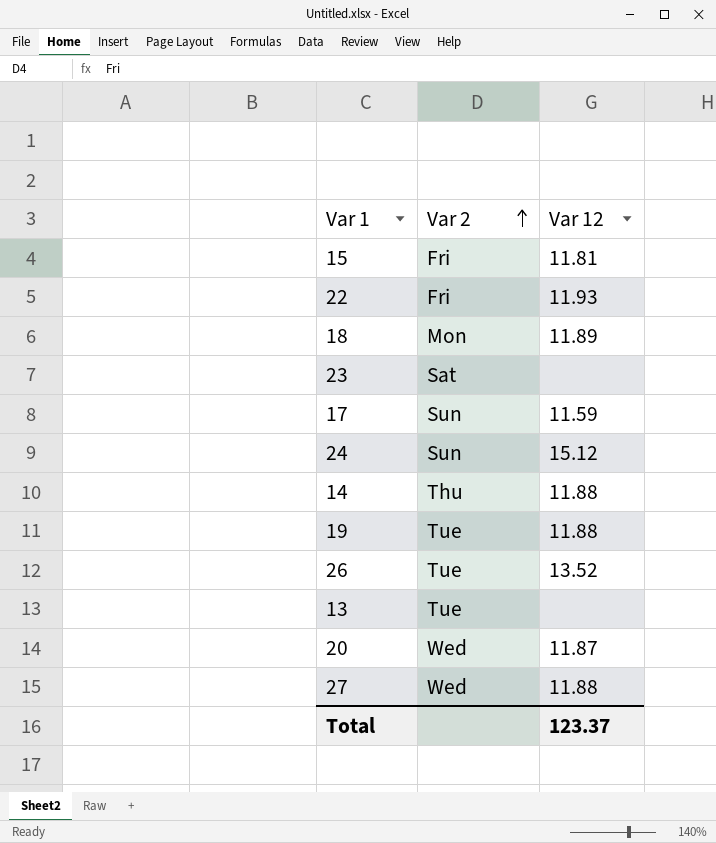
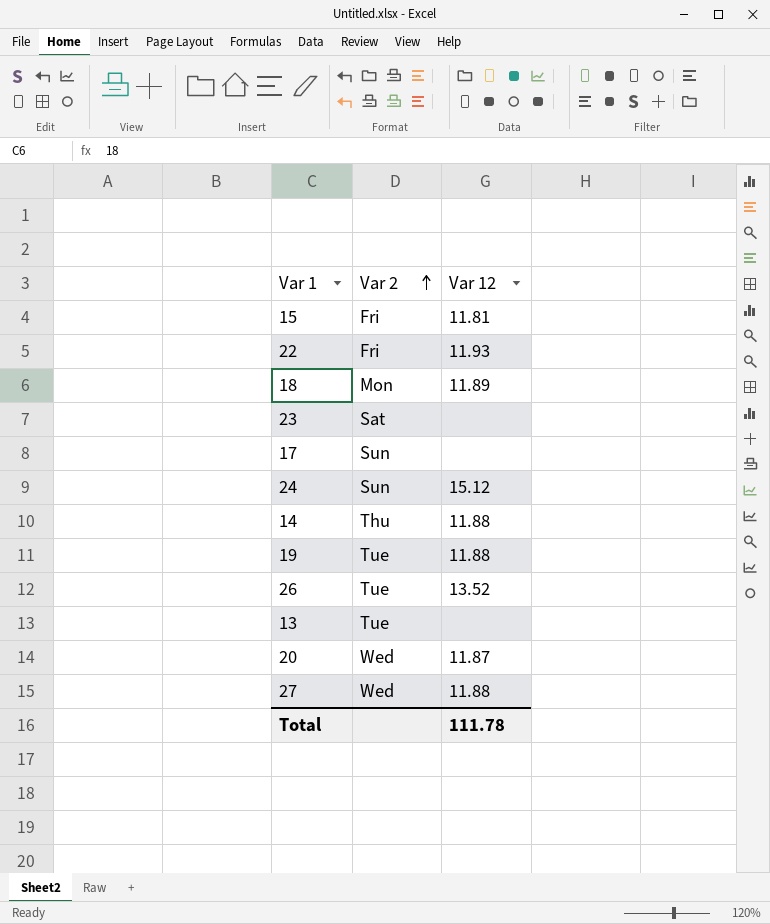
17 | Var 12: 11.59 -> none
Total | Var 12: 123.37 -> 111.78

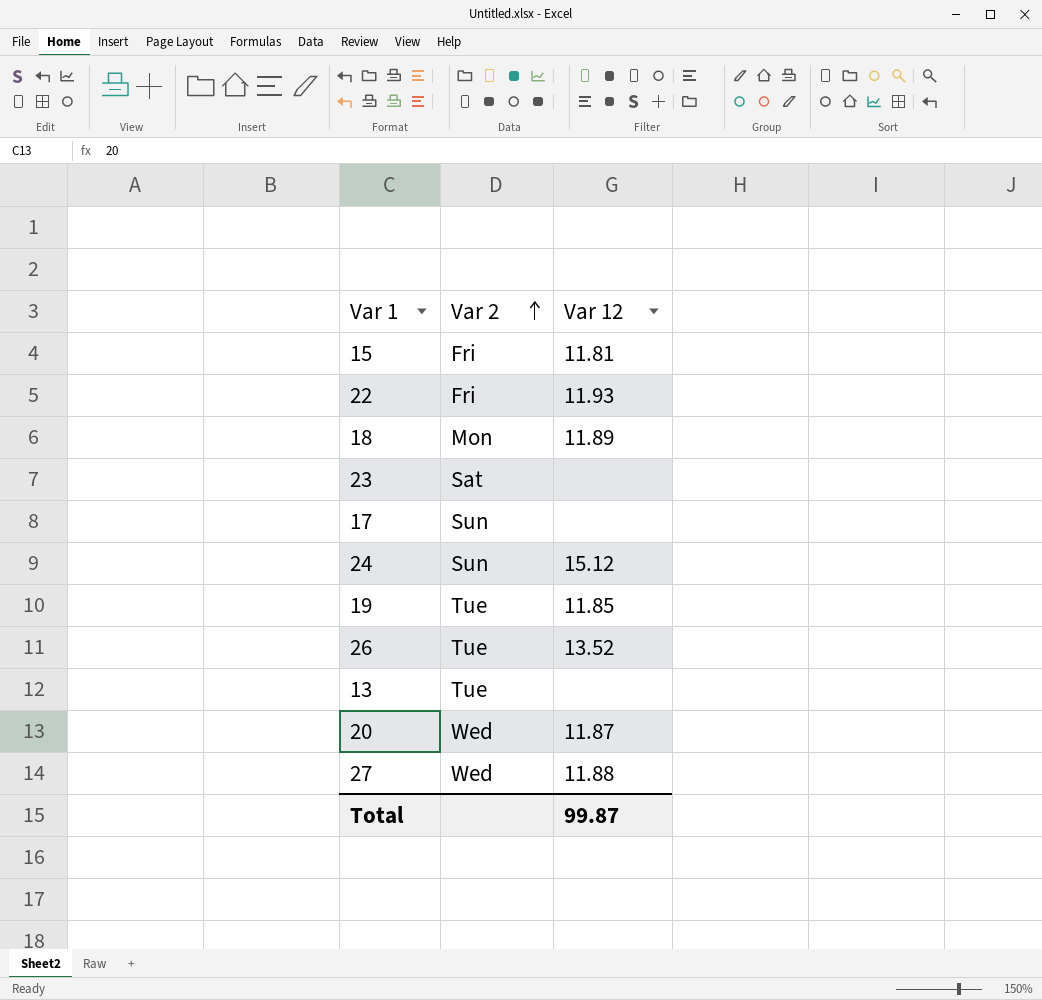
row 14: Thu | 11.88 -> none
19 | Var 12: 11.88 -> 11.85
Total | Var 12: 111.78 -> 99.87

